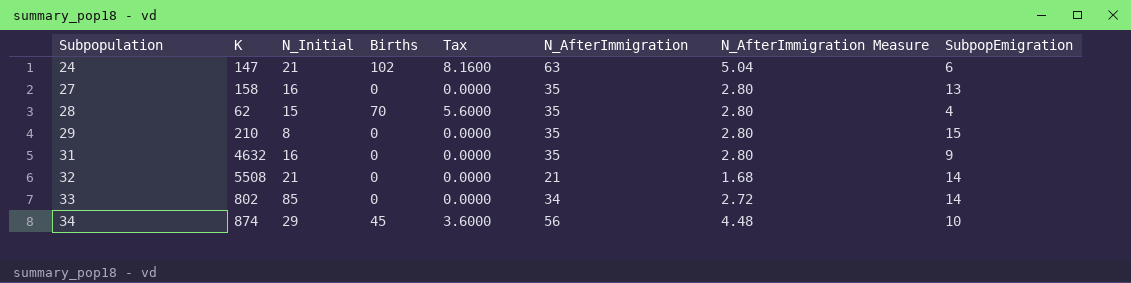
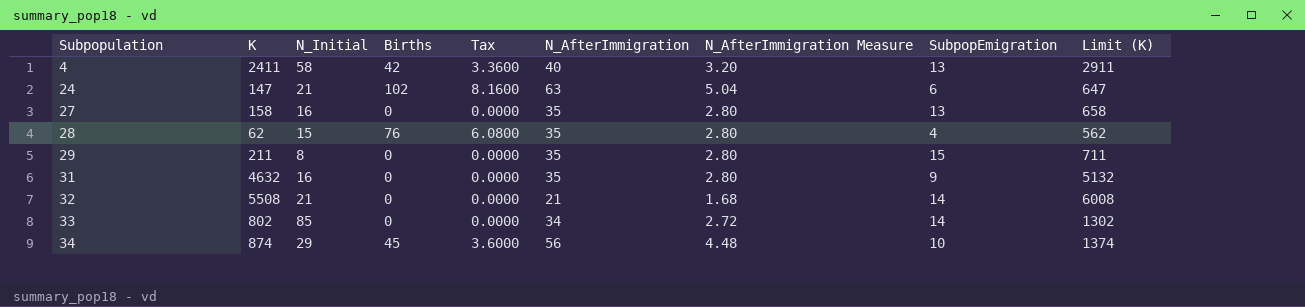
column Limit (K) | formula: none -> [K] + 500
row 4: none -> 2411 | 58 | 42 | 3.3600 | 40 | 3.20 | 13 | 2911
28 | Births: 70 -> 76
28 | Tax: 5.6000 -> 6.0800
29 | K: 210 -> 211

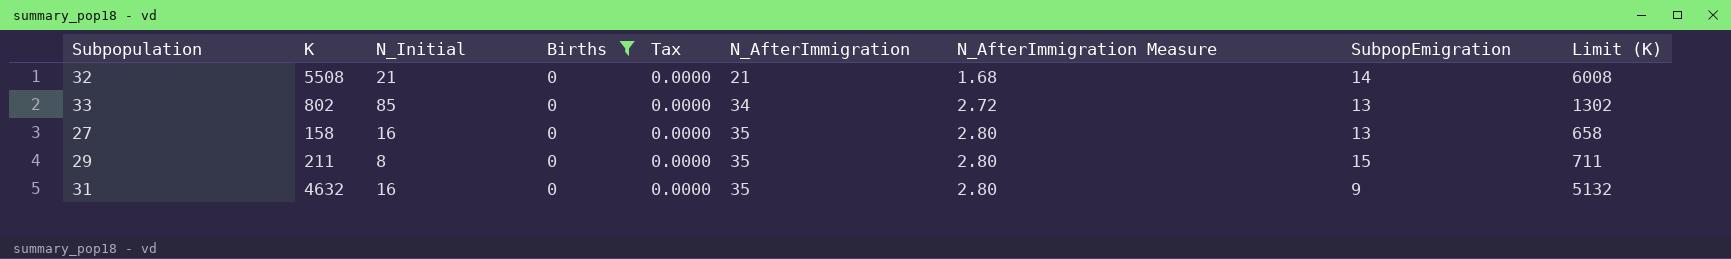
filter: none -> Births = 0
row order: Subpopulation ascending -> N_AfterImmigration ascending
33 | SubpopEmigration: 14 -> 13

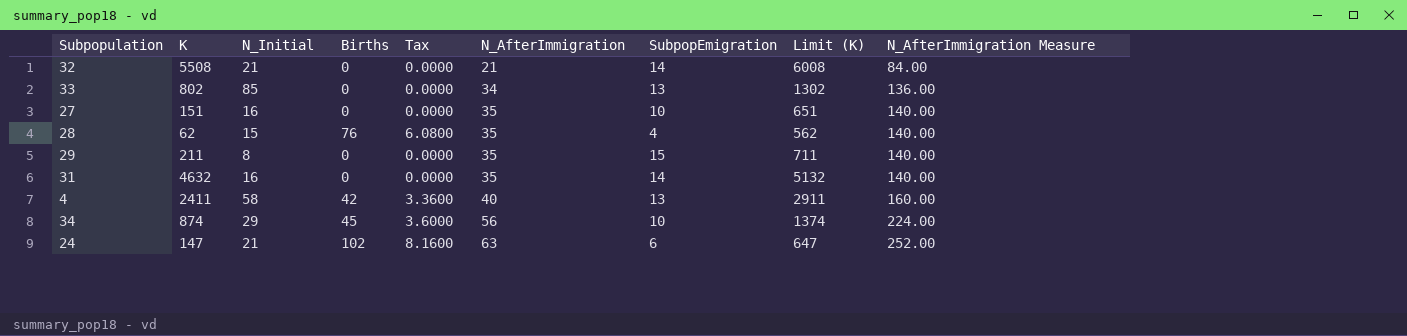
filter: Births = 0 -> none
column N_AfterImmigration Measure | formula: [N_AfterImmigration] * 0.08 -> [N_AfterImmigration] * 4
column N_AfterImmigration Measure | position: 7 -> 9
27 | K: 158 -> 151
27 | SubpopEmigration: 13 -> 10
27 | Limit (K): 658 -> 651
31 | SubpopEmigration: 9 -> 14

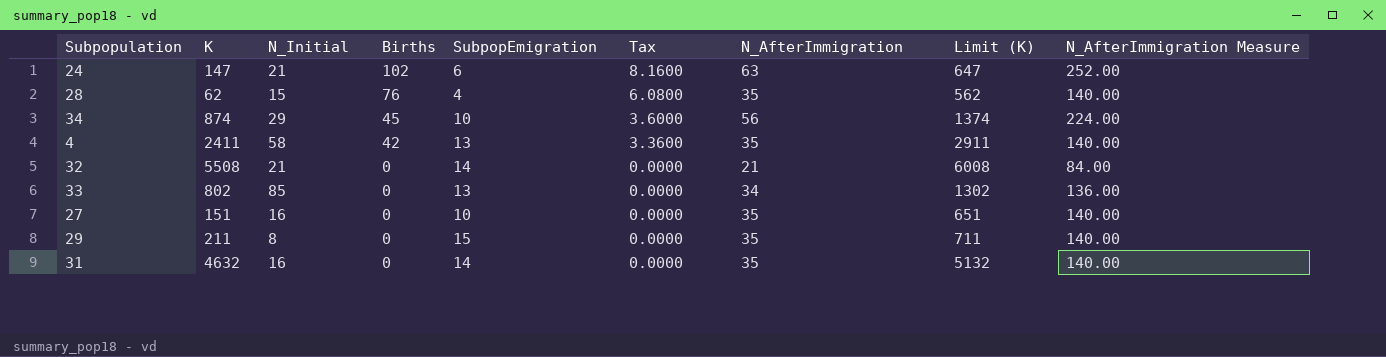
row order: N_AfterImmigration ascending -> Births descending
column SubpopEmigration | position: 7 -> 5
4 | N_AfterImmigration: 40 -> 35
4 | N_AfterImmigration Measure: 160.00 -> 140.00

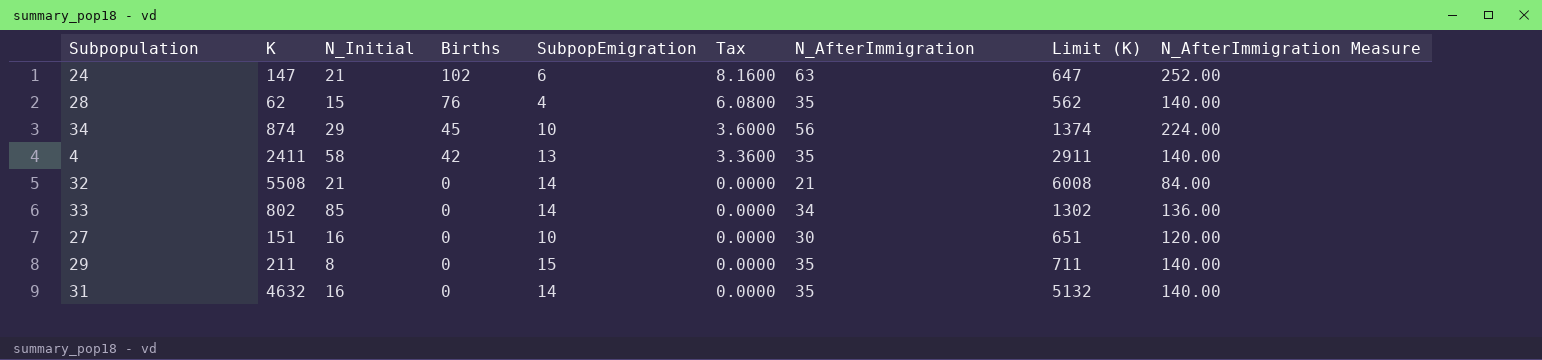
33 | SubpopEmigration: 13 -> 14
27 | N_AfterImmigration: 35 -> 30
27 | N_AfterImmigration Measure: 140.00 -> 120.00

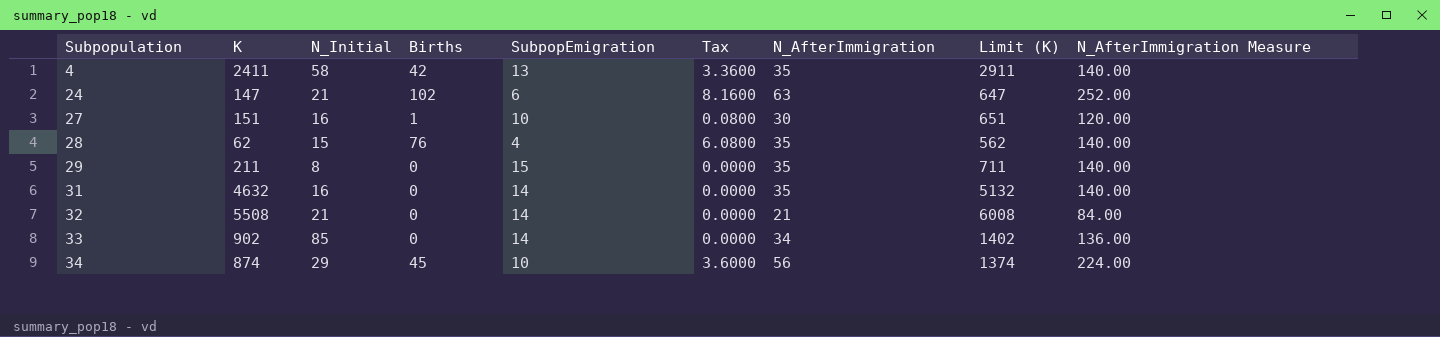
row order: Births descending -> Subpopulation ascending
27 | Births: 0 -> 1
27 | Tax: 0.0000 -> 0.0800
33 | K: 802 -> 902
33 | Limit (K): 1302 -> 1402

